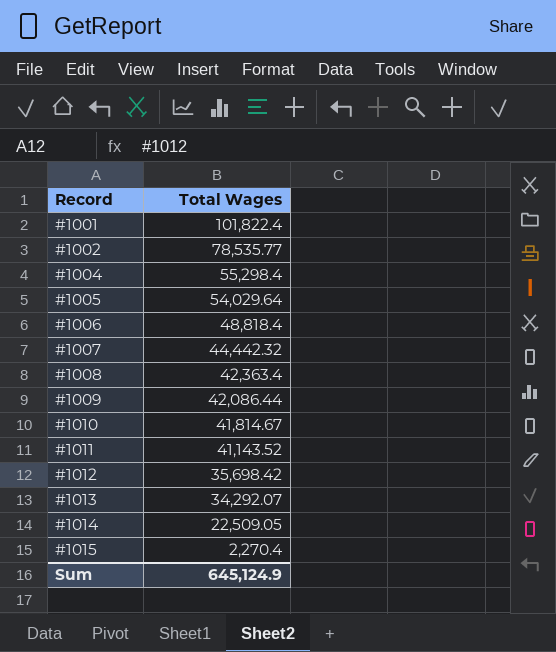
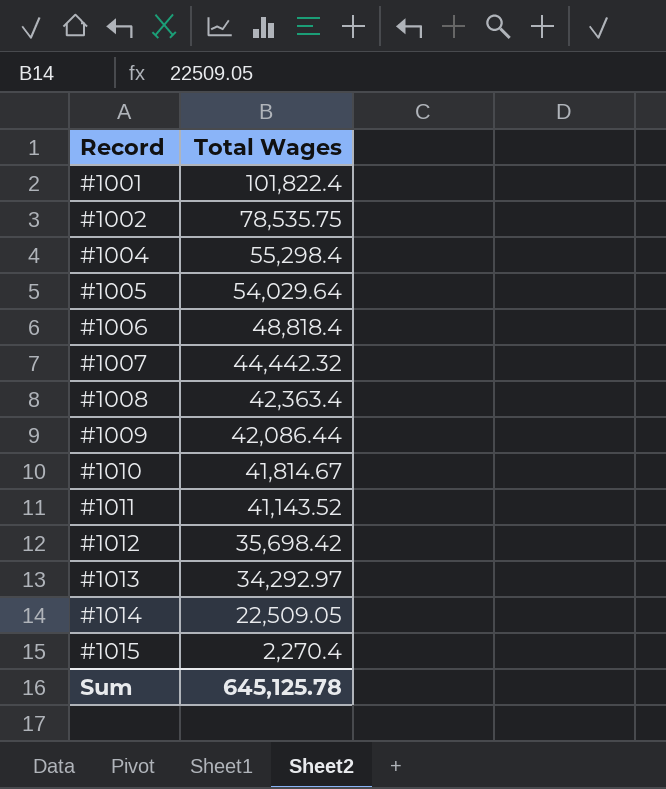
#1002 | Total Wages: 78,535.77 -> 78,535.75
#1013 | Total Wages: 34,292.07 -> 34,292.97
Sum | Total Wages: 645,124.9 -> 645,125.78

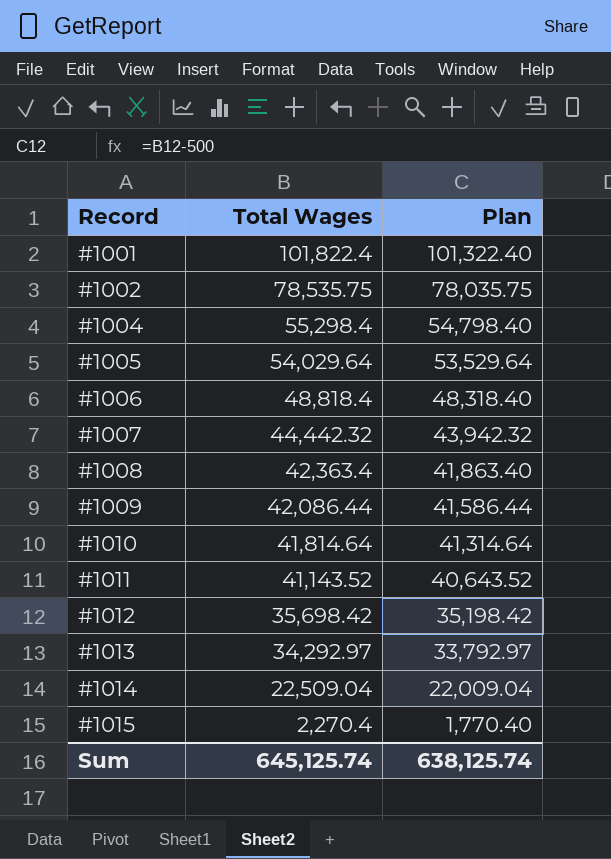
column Plan | formula: none -> [Total Wages] - 500
#1010 | Total Wages: 41,814.67 -> 41,814.64
#1014 | Total Wages: 22,509.05 -> 22,509.04
Sum | Total Wages: 645,125.78 -> 645,125.74

